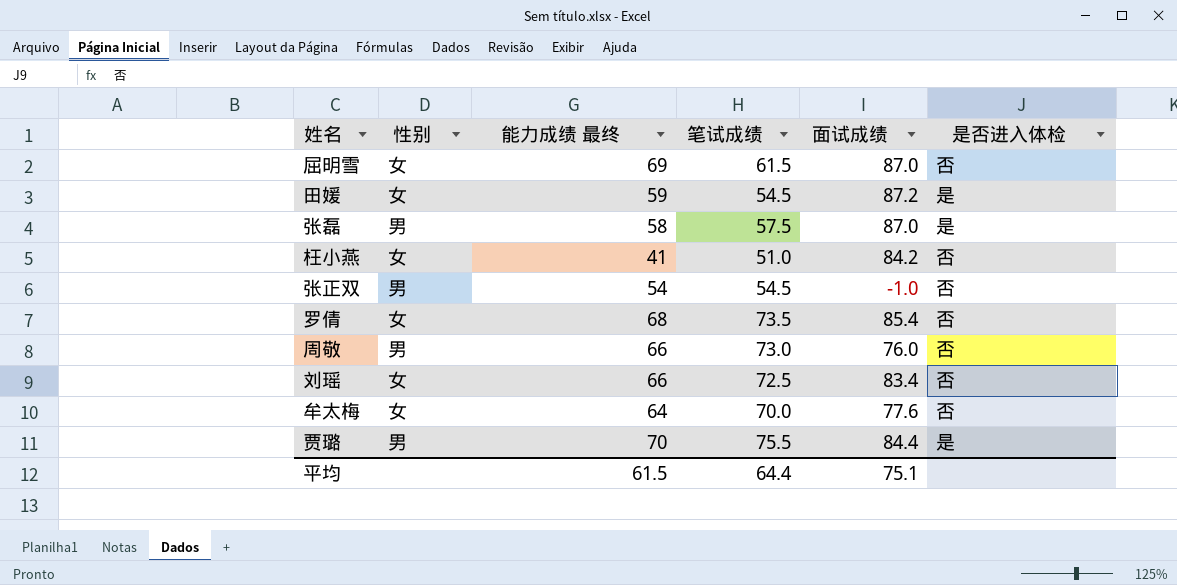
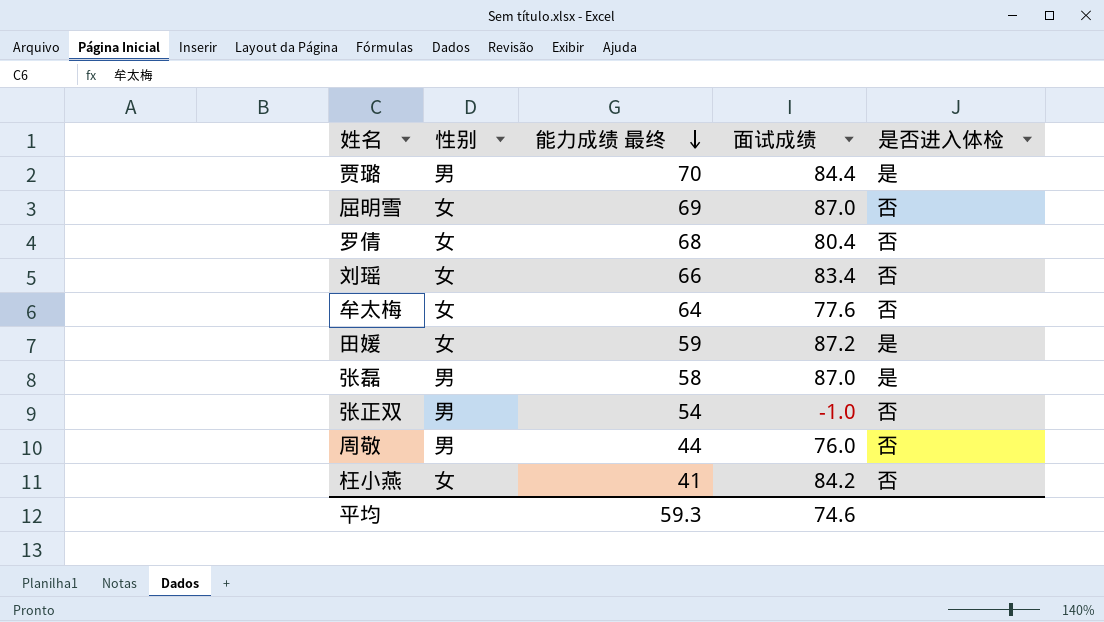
row order: none -> 能力成绩 最终 descending
column 笔试成绩 | position: 4 -> none
罗倩 | 面试成绩: 85.4 -> 80.4
周敬 | 能力成绩 最终: 66 -> 44
平均 | 能力成绩 最终: 61.5 -> 59.3
平均 | 面试成绩: 75.1 -> 74.6

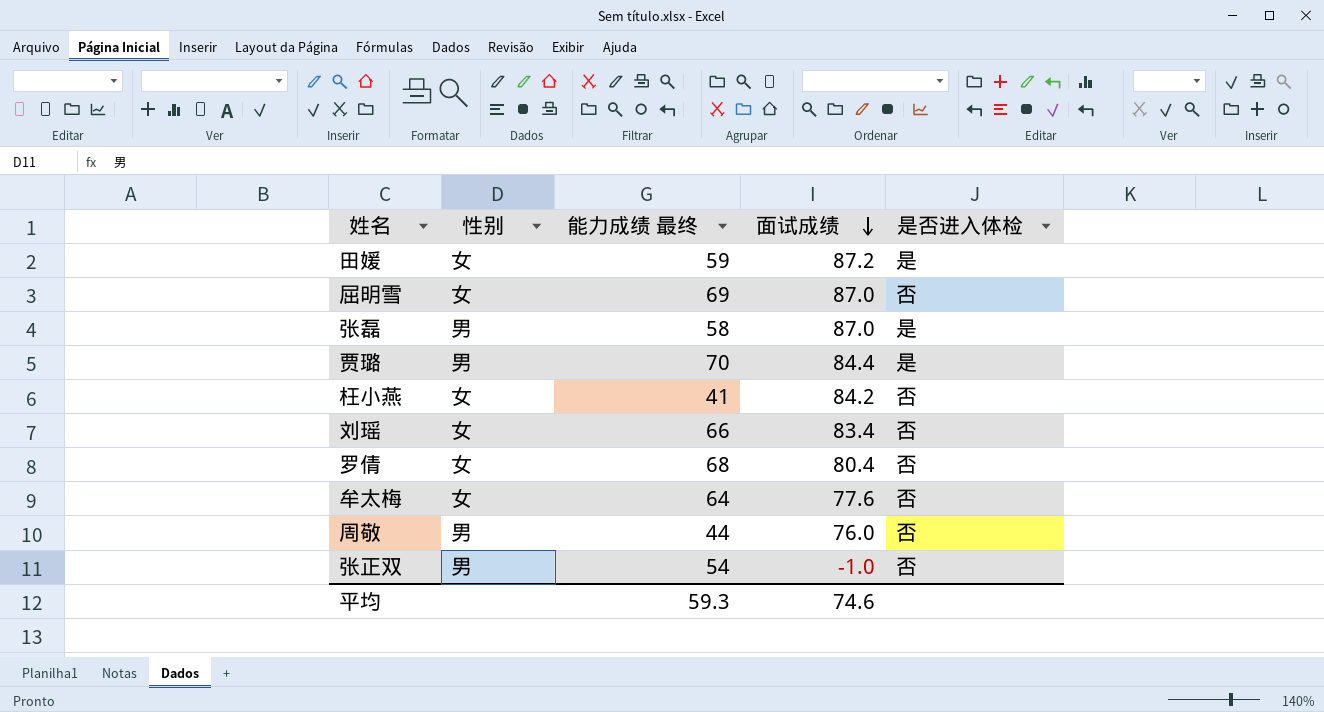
row order: 能力成绩 最终 descending -> 面试成绩 descending

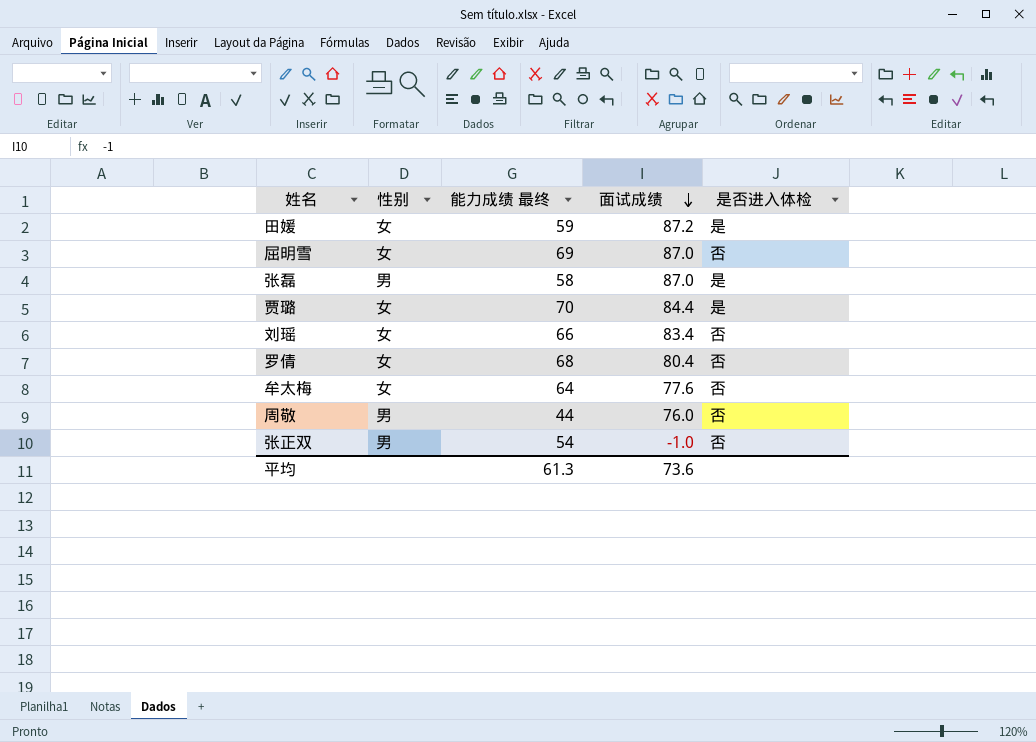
row 枉小燕: 女 | 41 | 84.2 | 否 -> none
贾璐 | 性别: 男 -> 女
平均 | 能力成绩 最终: 59.3 -> 61.3
平均 | 面试成绩: 74.6 -> 73.6

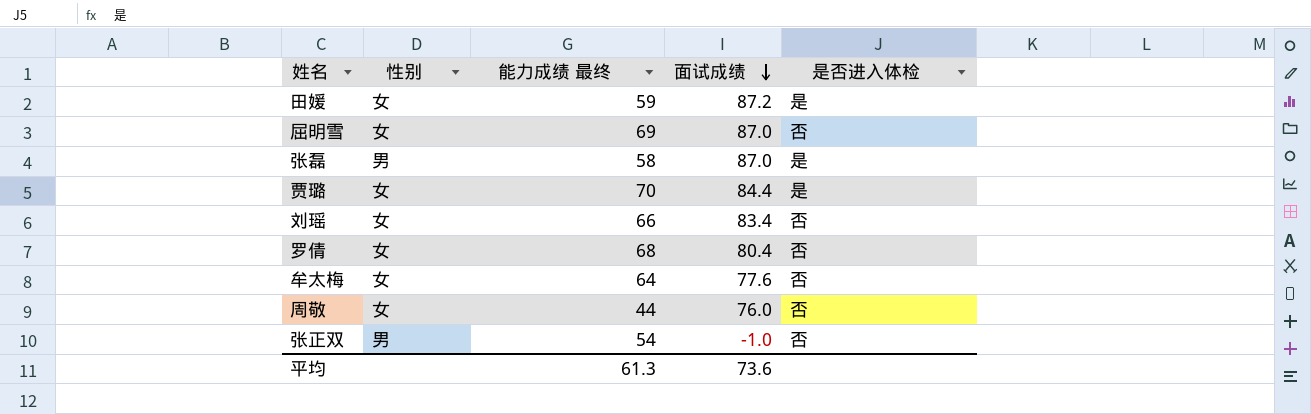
周敬 | 性别: 男 -> 女

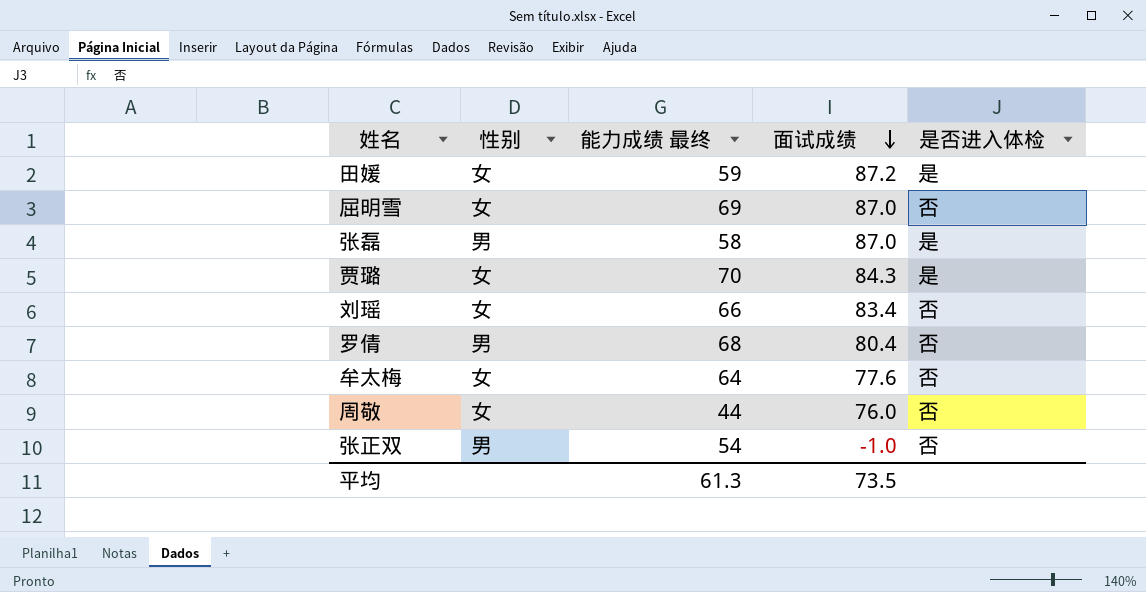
贾璐 | 面试成绩: 84.4 -> 84.3
罗倩 | 性别: 女 -> 男
平均 | 面试成绩: 73.6 -> 73.5

